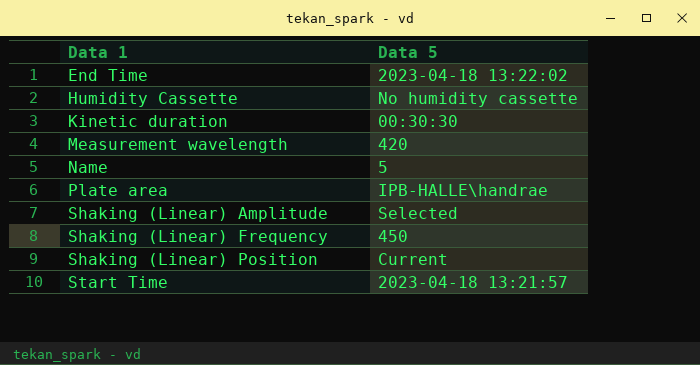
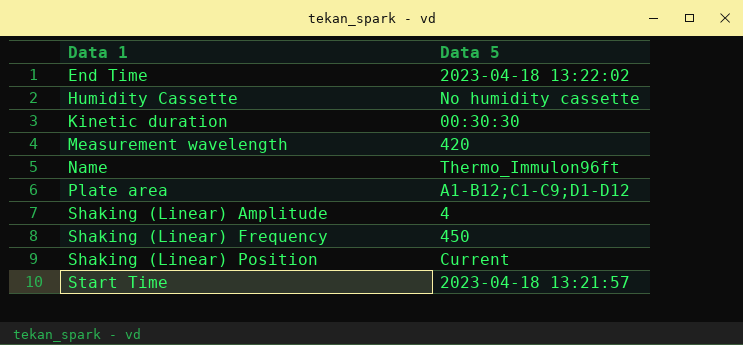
Name | Data 5: 5 -> Thermo_Immulon96ft
Plate area | Data 5: IPB-HALLE\handrae -> A1-B12;C1-C9;D1-D12
Shaking (Linear) Amplitude | Data 5: Selected -> 4

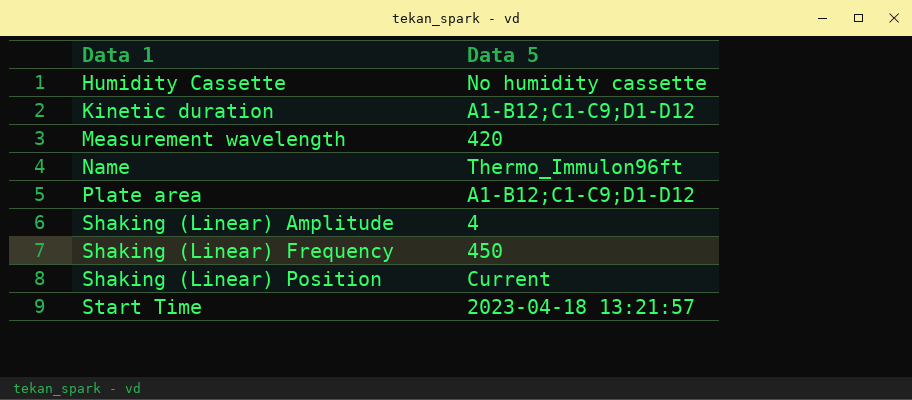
row End Time: 2023-04-18 13:22:02 -> none
Kinetic duration | Data 5: 00:30:30 -> A1-B12;C1-C9;D1-D12

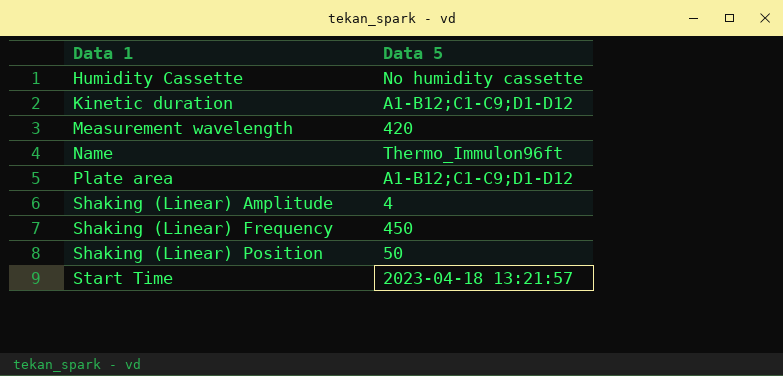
Shaking (Linear) Position | Data 5: Current -> 50

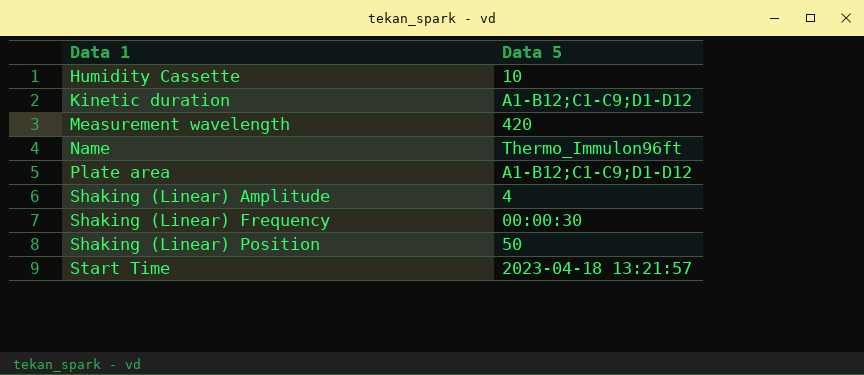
Humidity Cassette | Data 5: No humidity cassette -> 10
Shaking (Linear) Frequency | Data 5: 450 -> 00:00:30

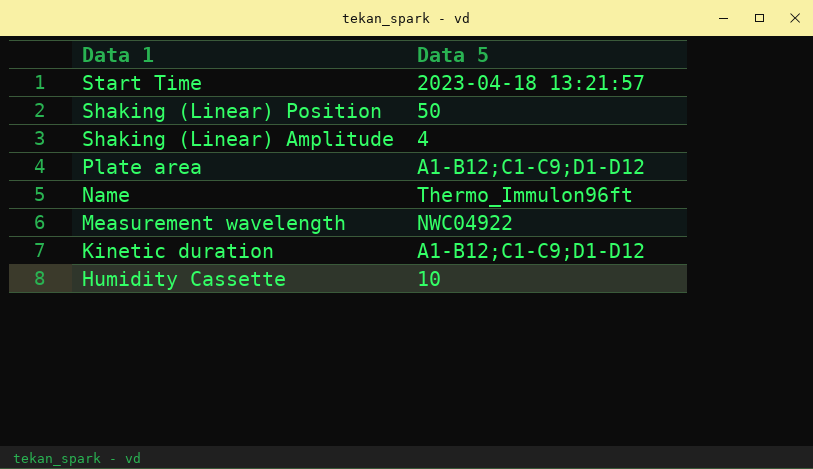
row order: Data 1 ascending -> Data 1 descending
row Shaking (Linear) Frequency: 00:00:30 -> none
Measurement wavelength | Data 5: 420 -> NWC04922

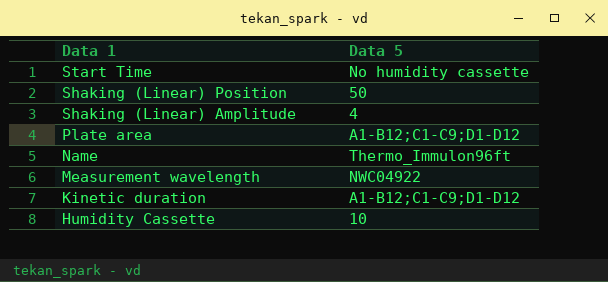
Start Time | Data 5: 2023-04-18 13:21:57 -> No humidity cassette

